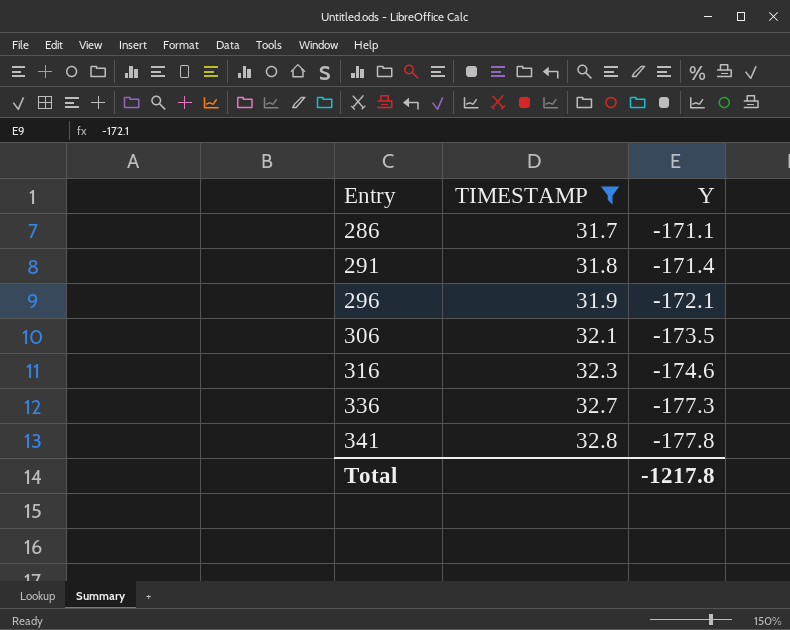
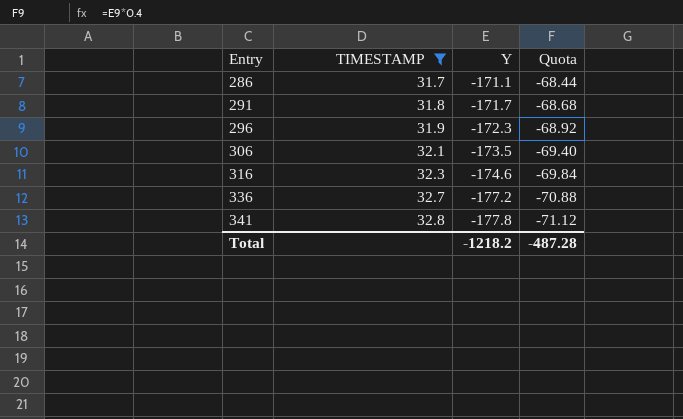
column Quota | formula: none -> [Y] * 0.4
291 | Y: -171.4 -> -171.7
296 | Y: -172.1 -> -172.3
336 | Y: -177.3 -> -177.2
Total | Y: -1217.8 -> -1218.2

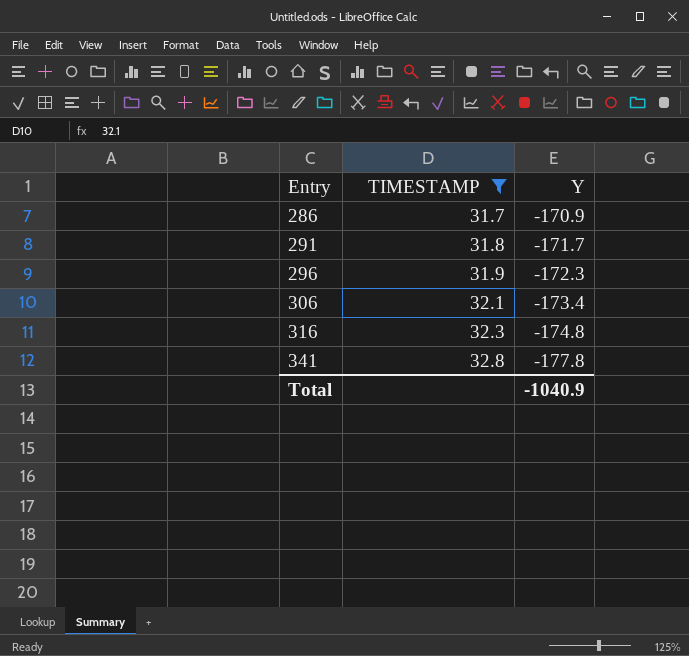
column Quota | formula: [Y] * 0.4 -> none
row 336: 32.7 | -177.2 | -70.88 -> none
286 | Y: -171.1 -> -170.9
306 | Y: -173.5 -> -173.4
316 | Y: -174.6 -> -174.8
Total | Y: -1218.2 -> -1040.9

